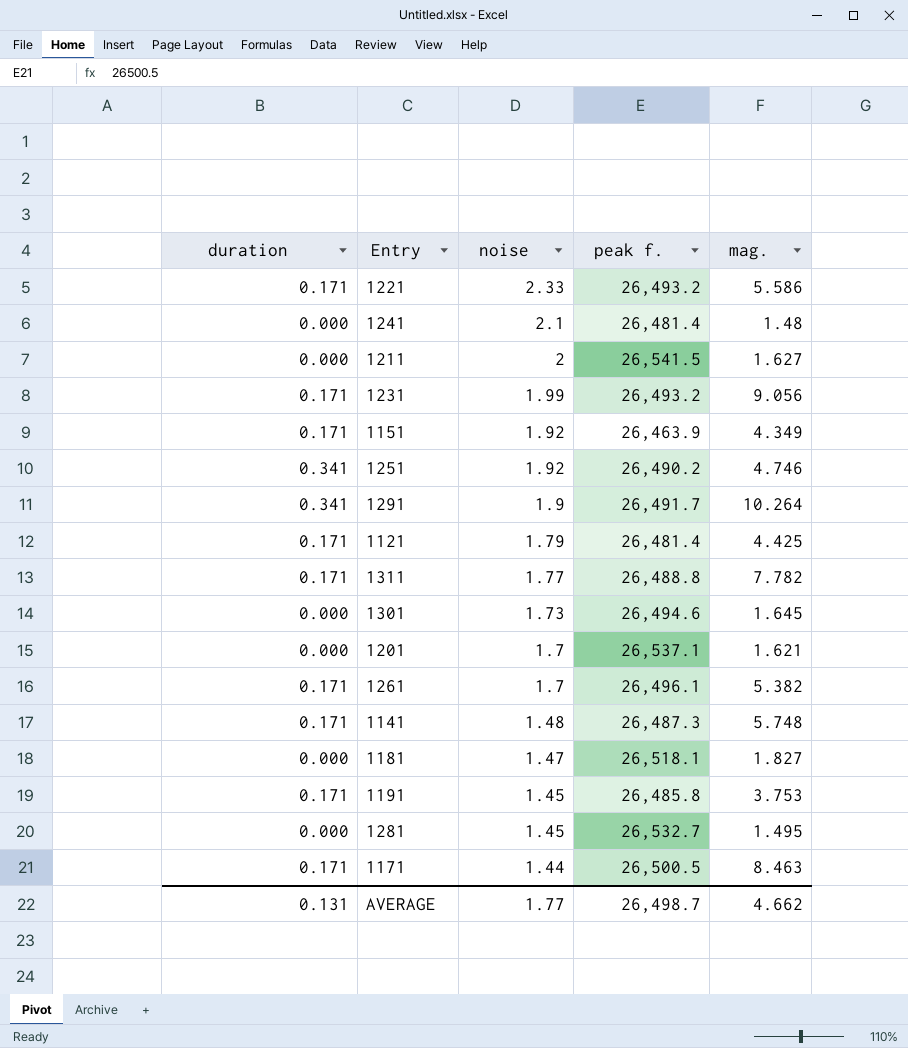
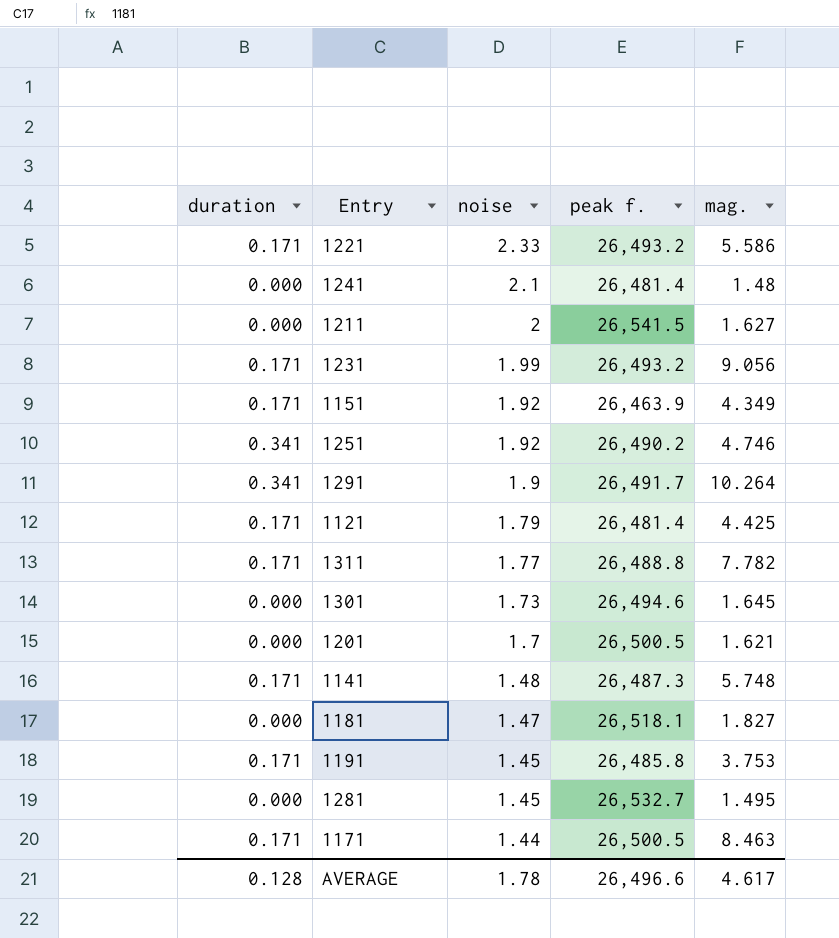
row 1261: 0.171 | 1.7 | 26,496.1 | 5.382 -> none
1201 | peak f.: 26,537.1 -> 26,500.5
AVERAGE | duration: 0.131 -> 0.128
AVERAGE | noise: 1.77 -> 1.78
AVERAGE | peak f.: 26,498.7 -> 26,496.6
AVERAGE | mag.: 4.662 -> 4.617

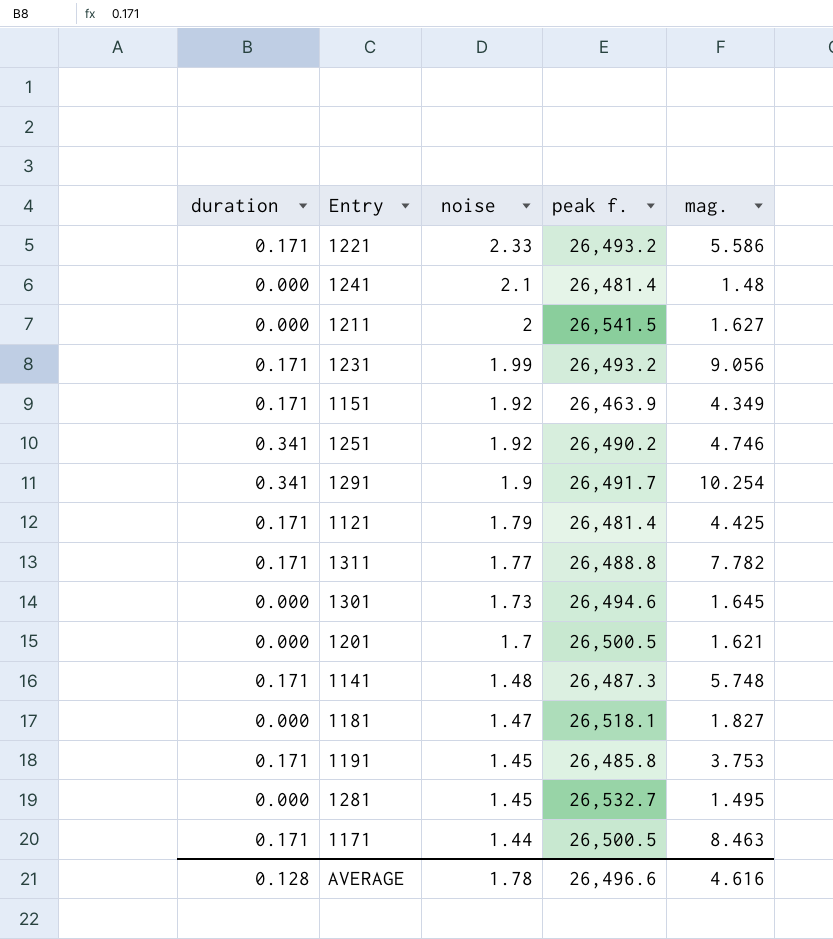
1291 | mag.: 10.264 -> 10.254
AVERAGE | mag.: 4.617 -> 4.616

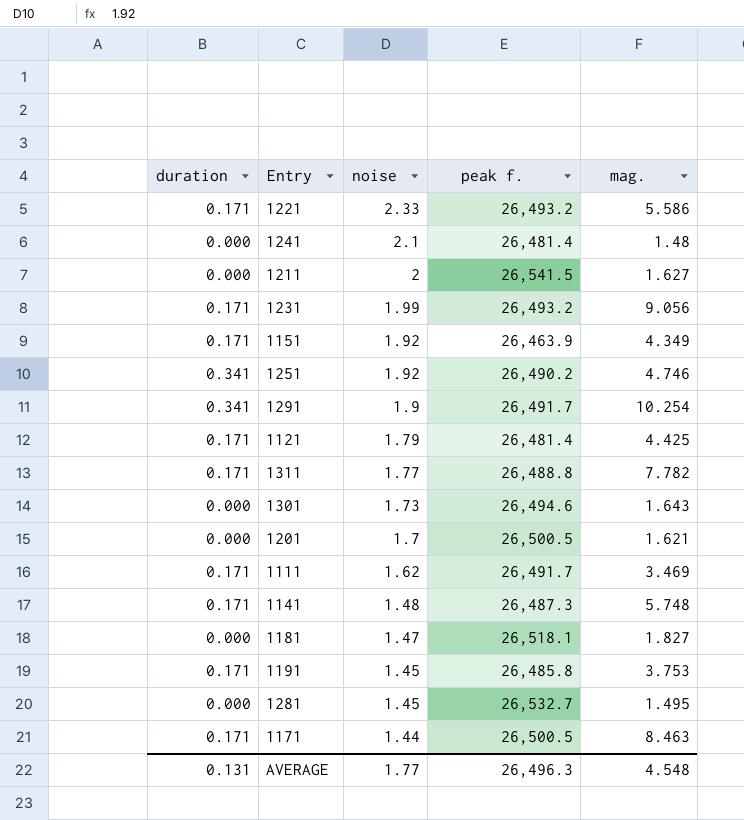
1301 | mag.: 1.645 -> 1.643
row 1111: none -> 0.171 | 1.62 | 26,491.7 | 3.469
AVERAGE | duration: 0.128 -> 0.131
AVERAGE | noise: 1.78 -> 1.77
AVERAGE | peak f.: 26,496.6 -> 26,496.3
AVERAGE | mag.: 4.616 -> 4.548

